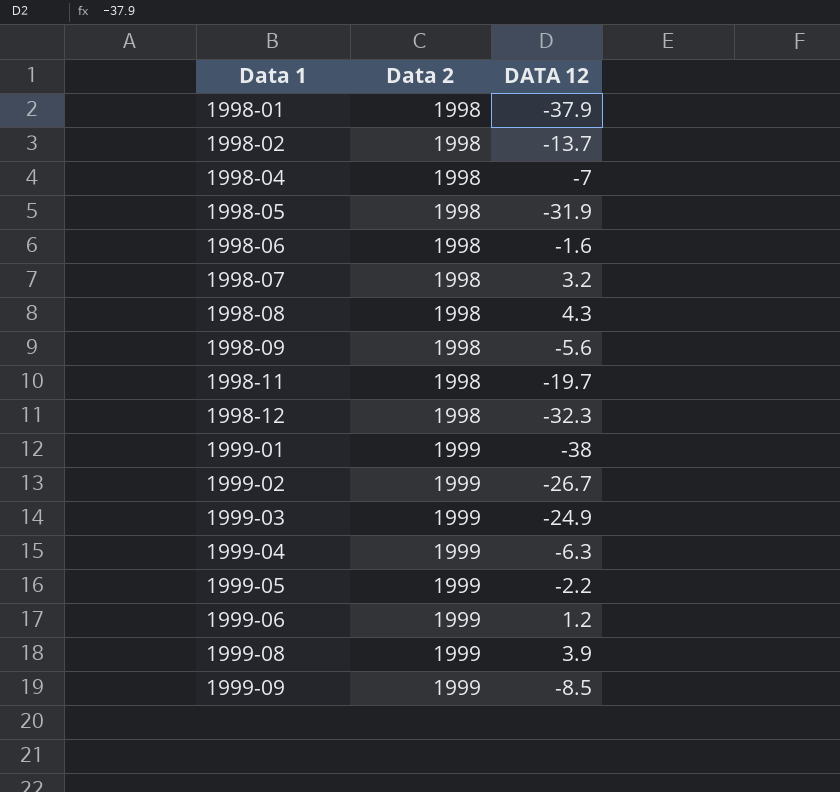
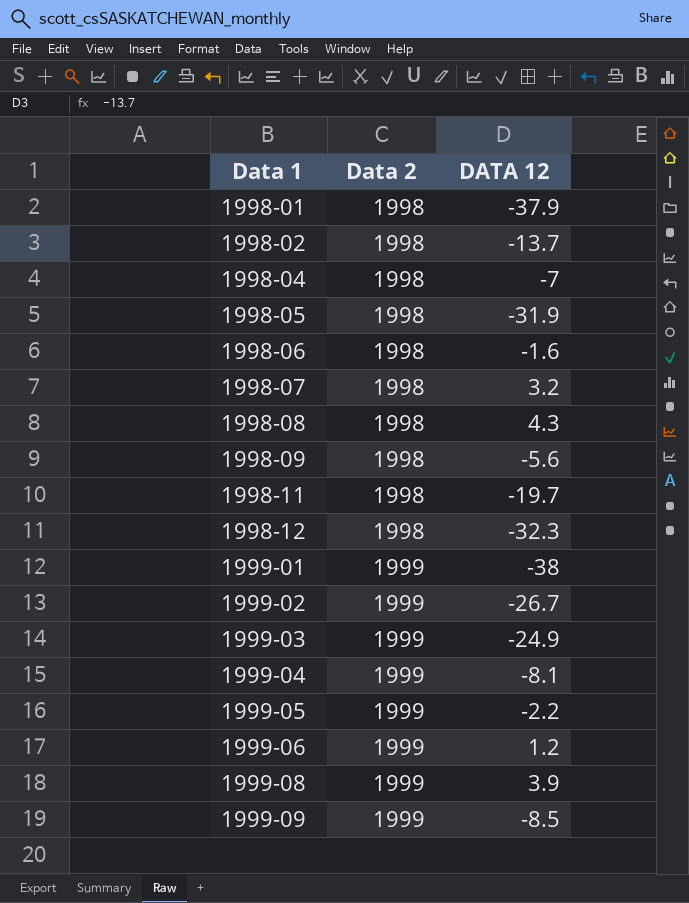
1999-04 | DATA 12: -6.3 -> -8.1

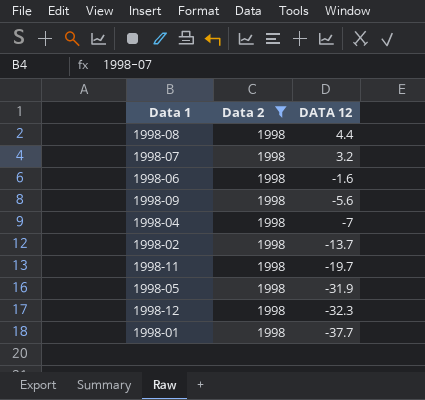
filter: none -> Data 2 = 1998
row order: Data 1 ascending -> DATA 12 descending
1998-08 | DATA 12: 4.3 -> 4.4
1998-01 | DATA 12: -37.9 -> -37.7

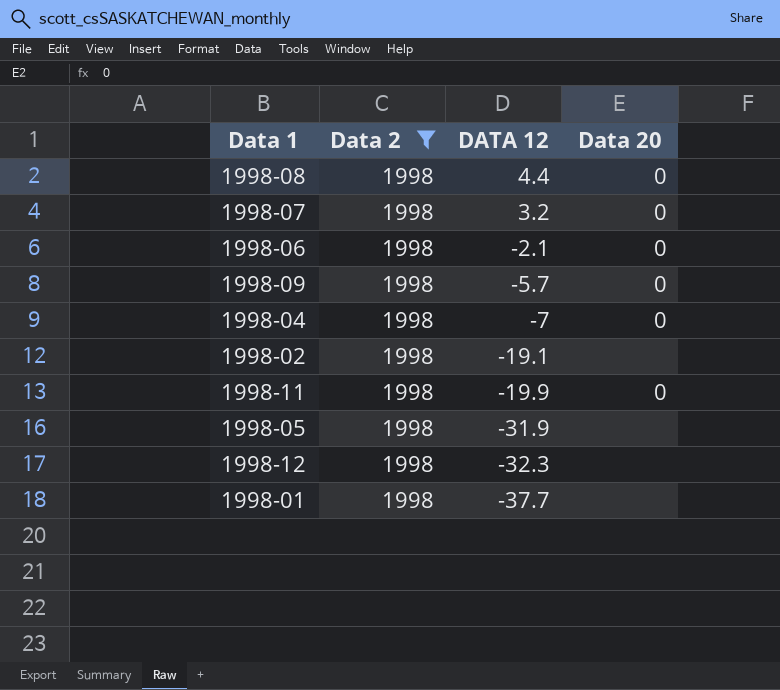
column Data 20 | position: none -> 4
1998-06 | DATA 12: -1.6 -> -2.1
1998-09 | DATA 12: -5.6 -> -5.7
1998-02 | DATA 12: -13.7 -> -19.1
1998-11 | DATA 12: -19.7 -> -19.9

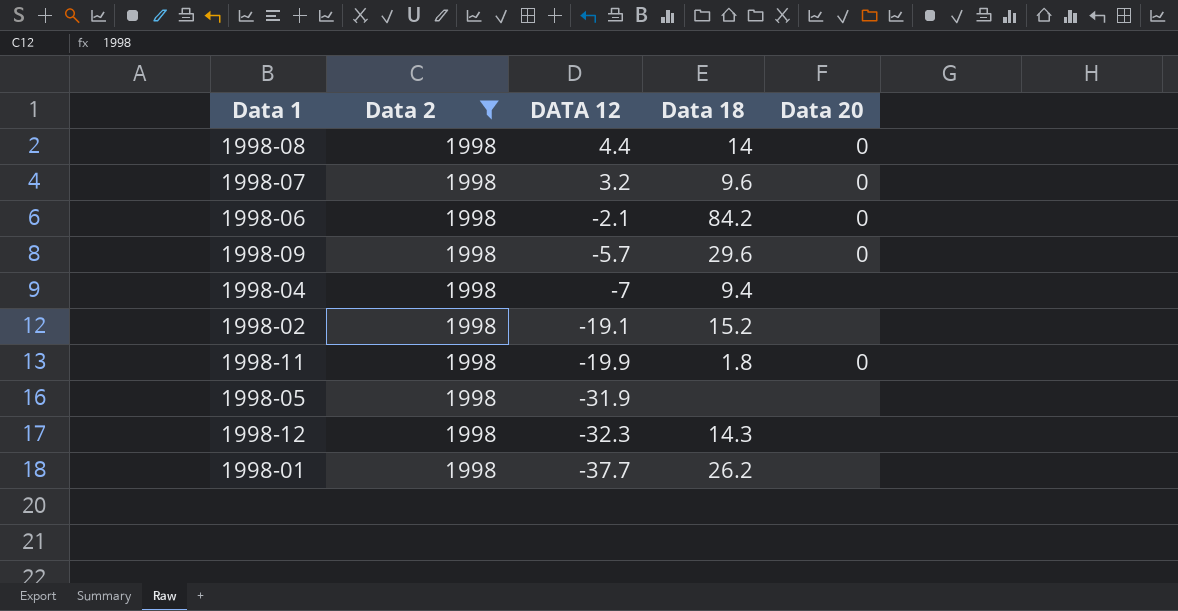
column Data 18 | position: none -> 4
1998-04 | Data 20: 0 -> none

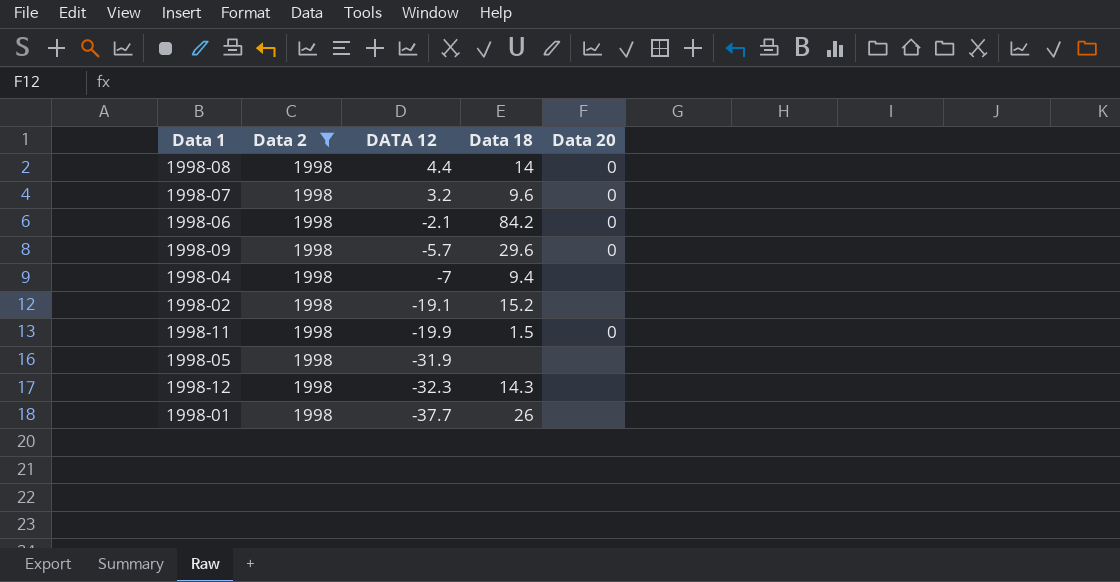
1998-11 | Data 18: 1.8 -> 1.5
1998-01 | Data 18: 26.2 -> 26

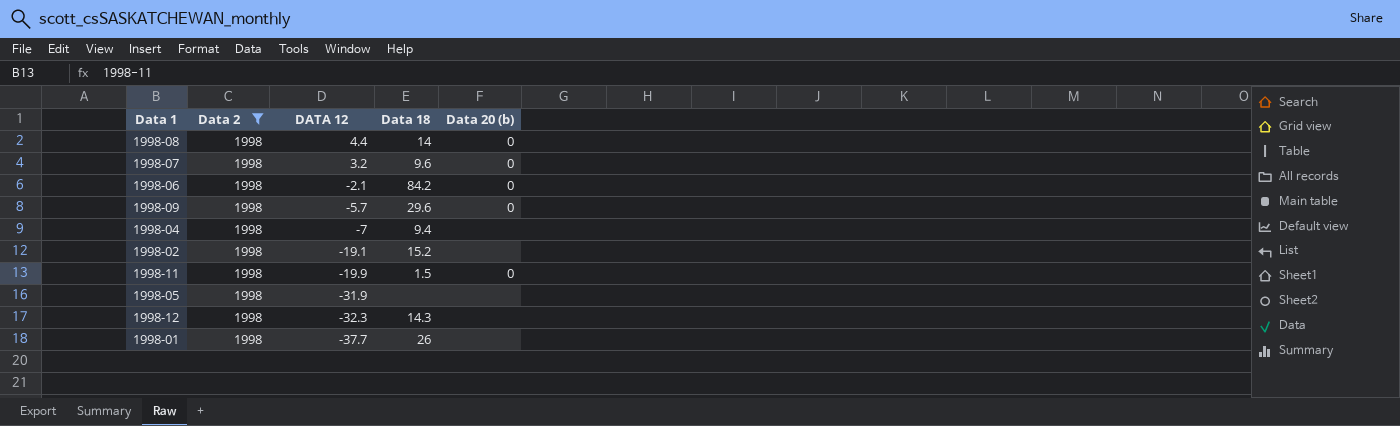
column name: Data 20 -> Data 20 (b)

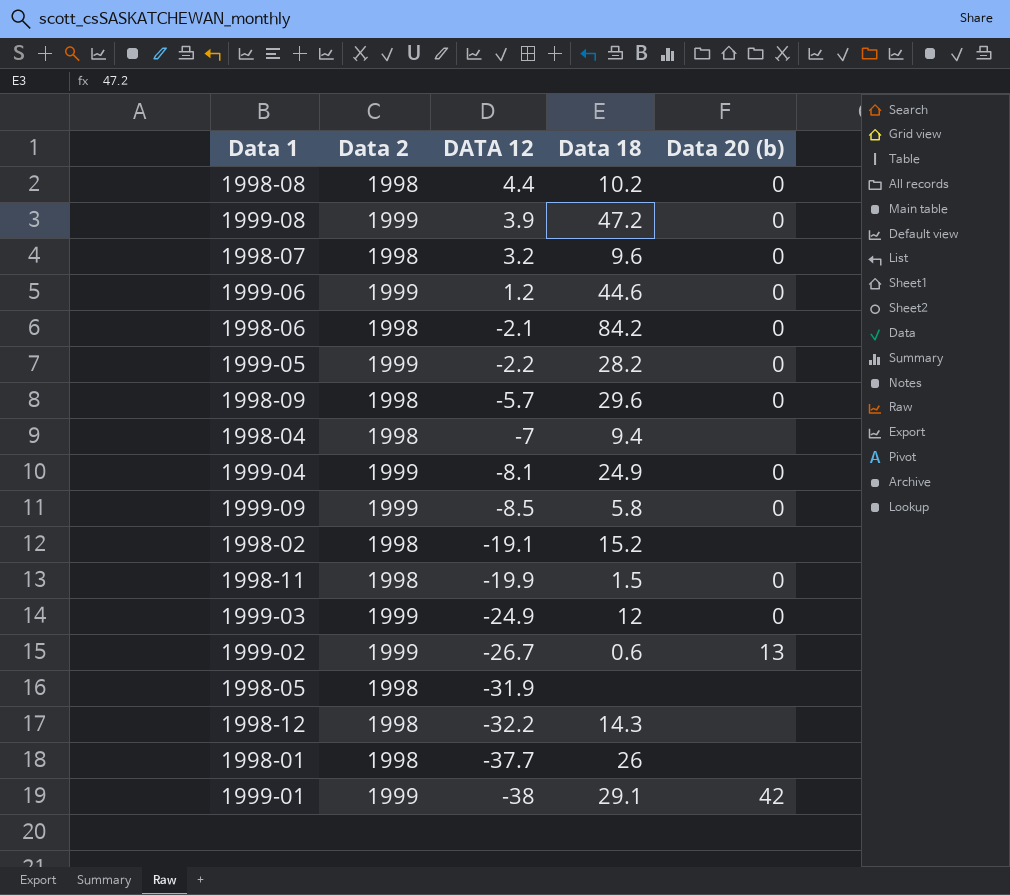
filter: Data 2 = 1998 -> none
1998-08 | Data 18: 14 -> 10.2
1998-12 | DATA 12: -32.3 -> -32.2

